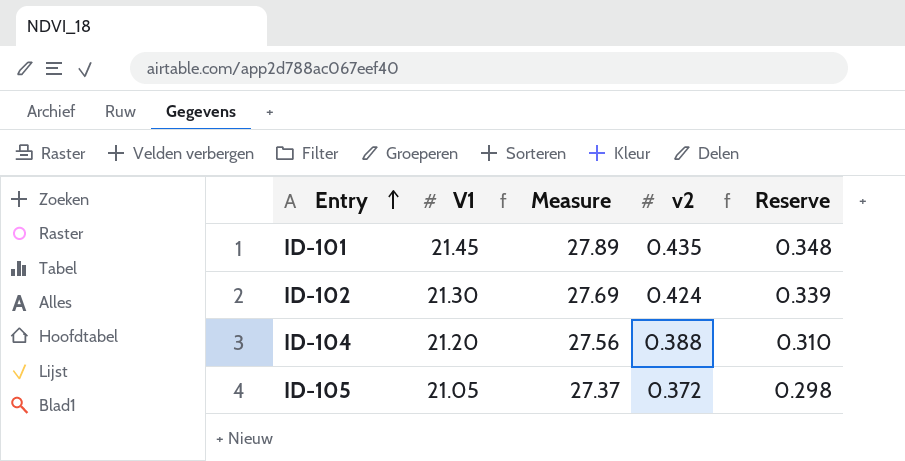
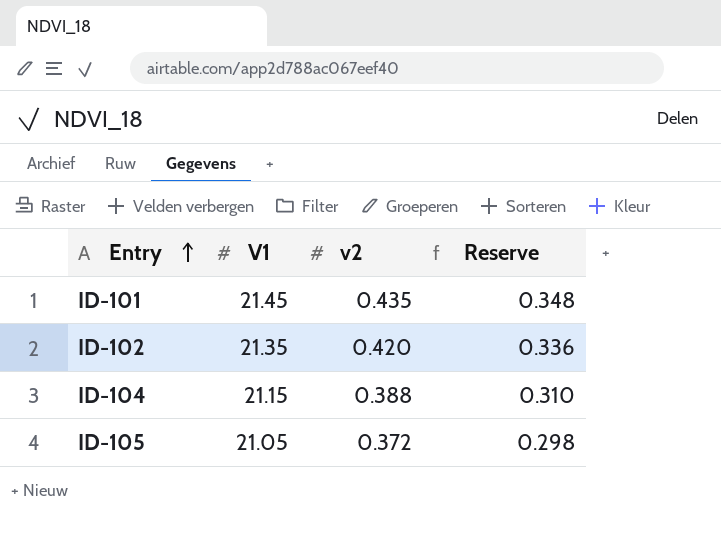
column Measure | formula: [V1] * 1.3 -> none
ID-102 | V1: 21.30 -> 21.35
ID-102 | v2: 0.424 -> 0.420
ID-102 | Reserve: 0.339 -> 0.336
ID-104 | V1: 21.20 -> 21.15

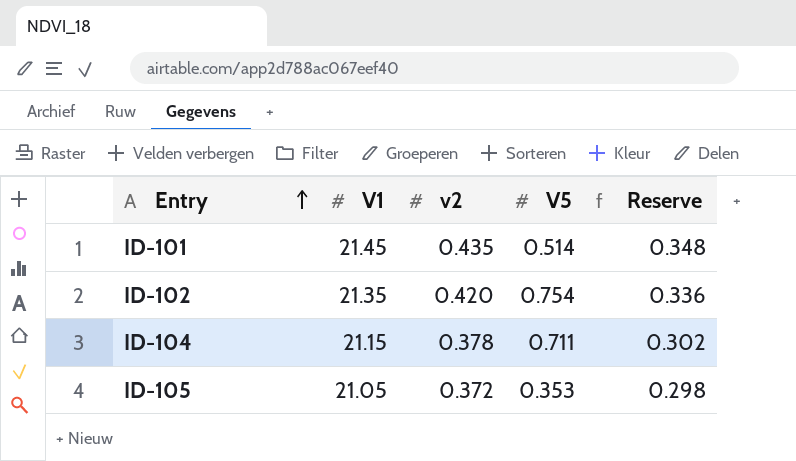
column V5 | position: none -> 4
ID-104 | v2: 0.388 -> 0.378
ID-104 | Reserve: 0.310 -> 0.302

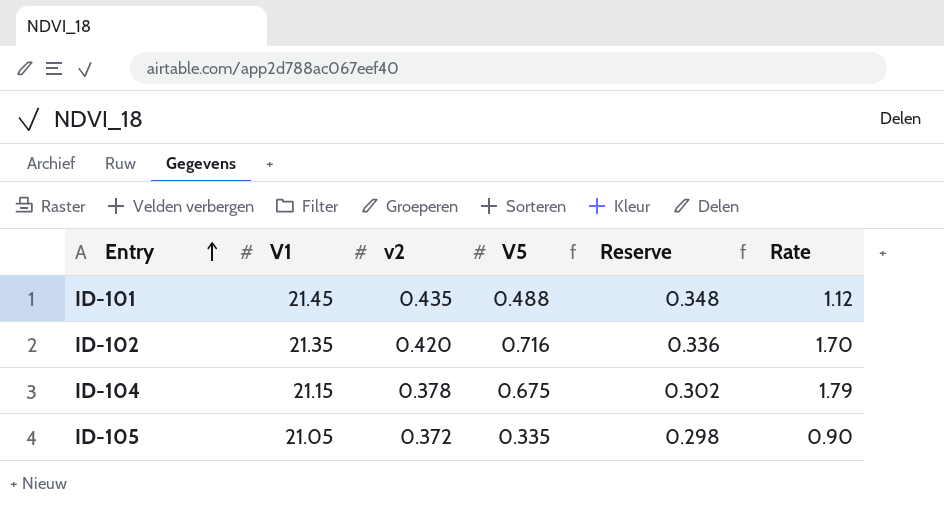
column Rate | formula: none -> [V5] / [v2]
ID-101 | V5: 0.514 -> 0.488
ID-102 | V5: 0.754 -> 0.716
ID-104 | V5: 0.711 -> 0.675
ID-105 | V5: 0.353 -> 0.335

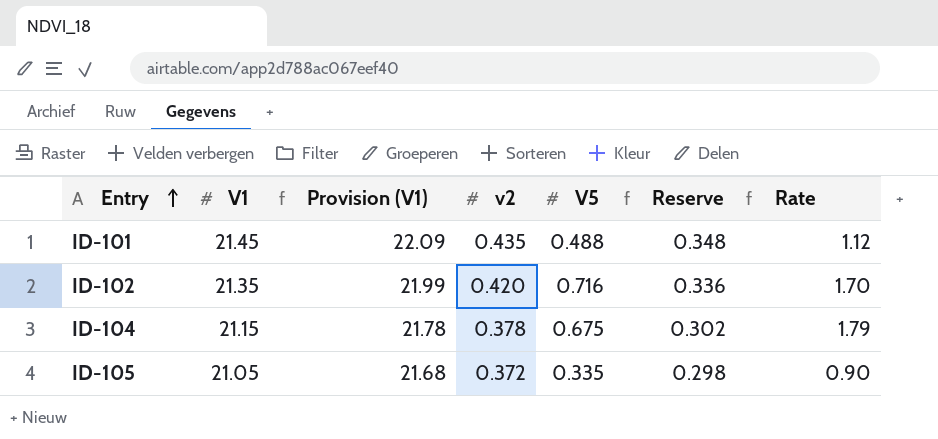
column Provision (V1) | formula: none -> [V1] * 1.03

